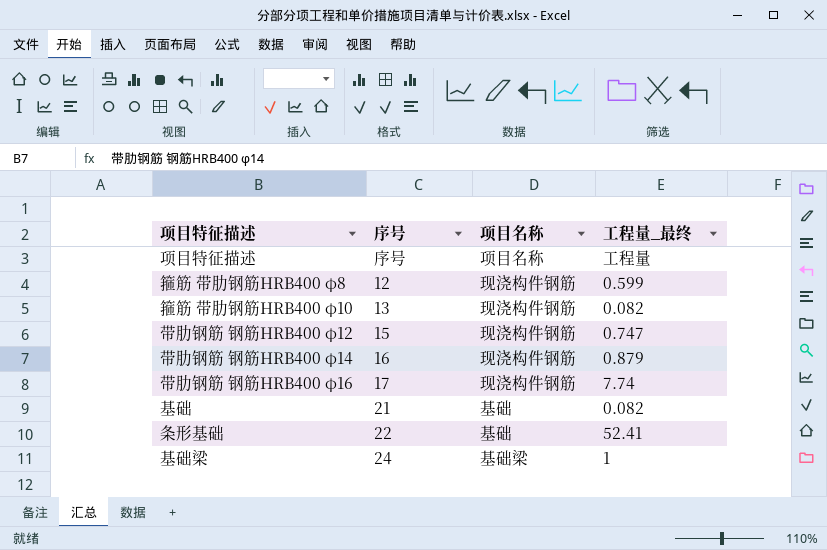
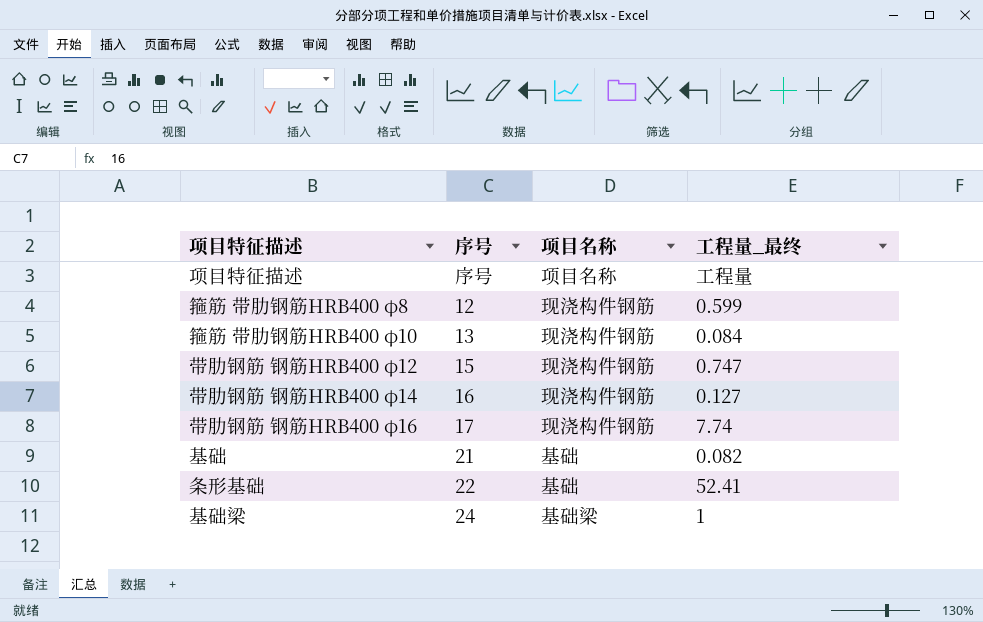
箍筋 带肋钢筋HRB400 φ10 | 工程量_最终: 0.082 -> 0.084
带肋钢筋 钢筋HRB400 φ14 | 工程量_最终: 0.879 -> 0.127

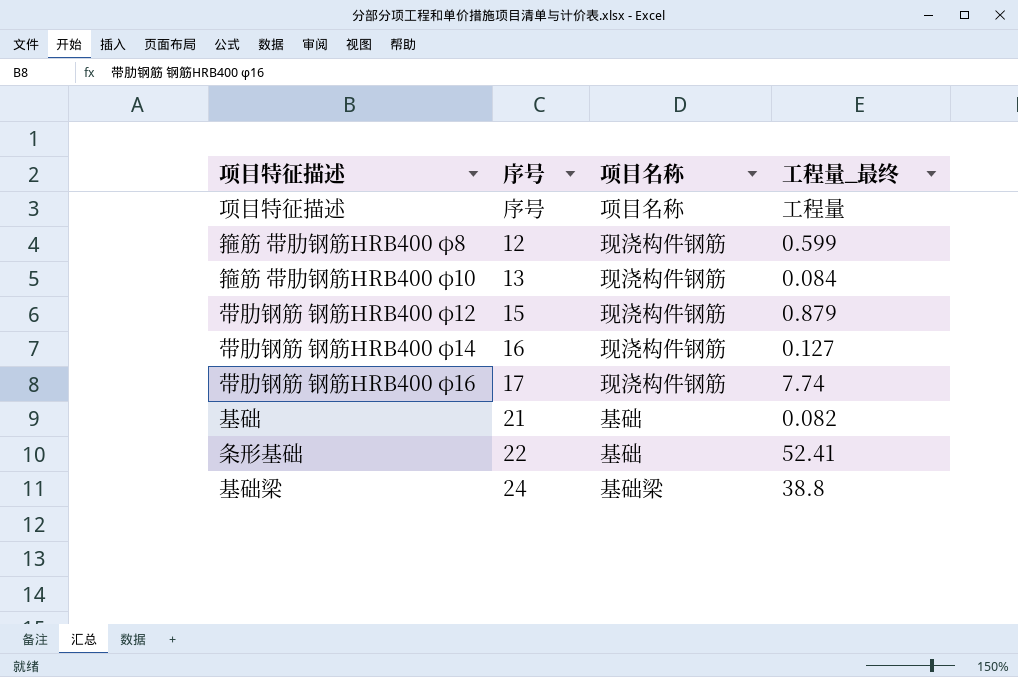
带肋钢筋 钢筋HRB400 φ12 | 工程量_最终: 0.747 -> 0.879
基础梁 | 工程量_最终: 1 -> 38.8

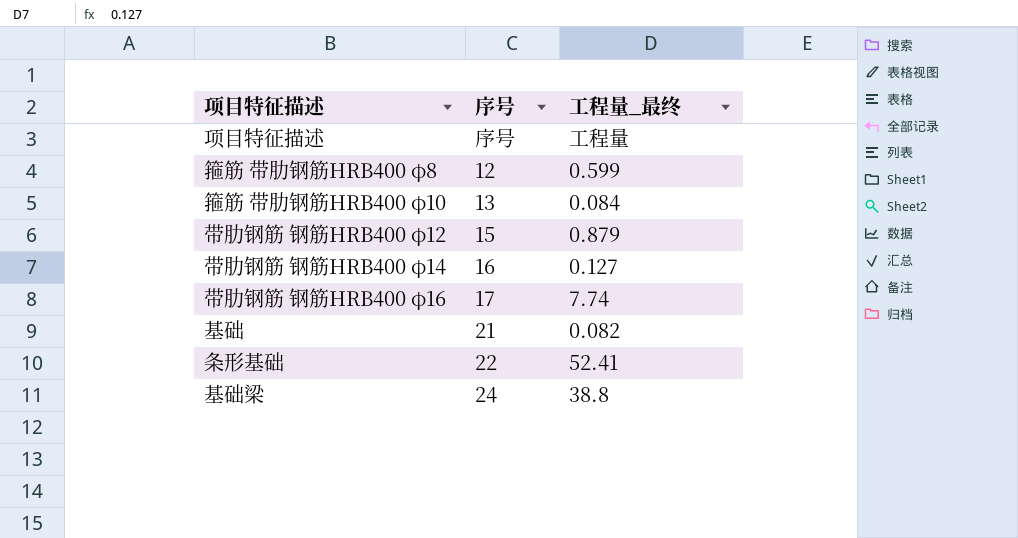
column 项目名称 | position: 3 -> none

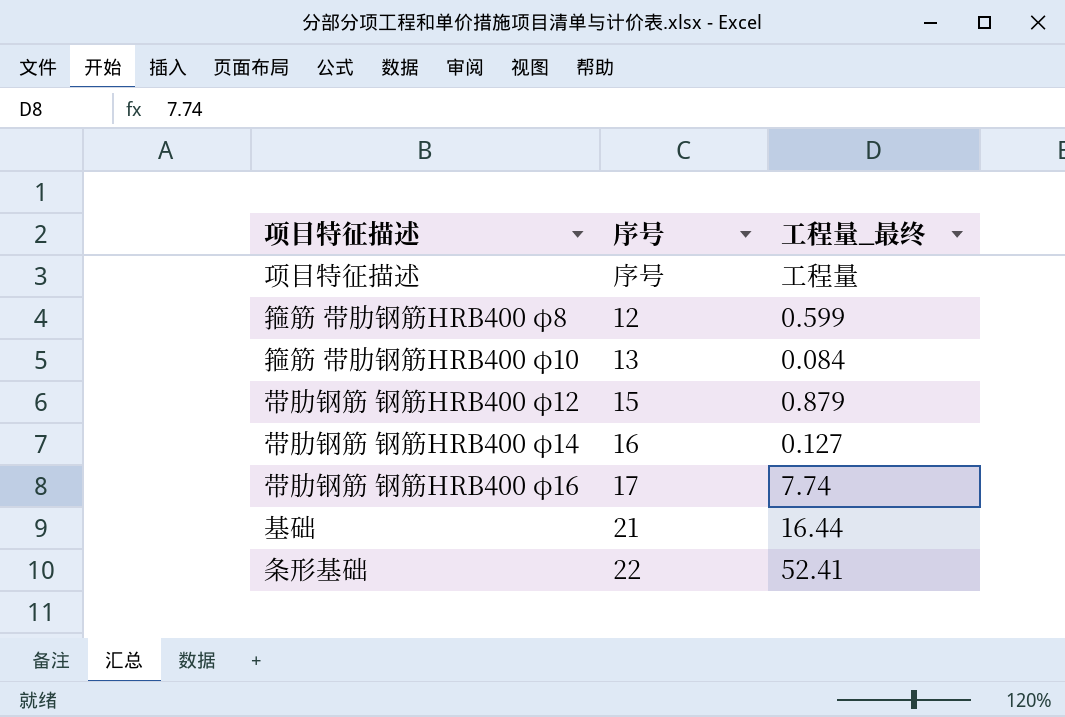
row 基础梁: 24 | 38.8 -> none
基础 | 工程量_最终: 0.082 -> 16.44

